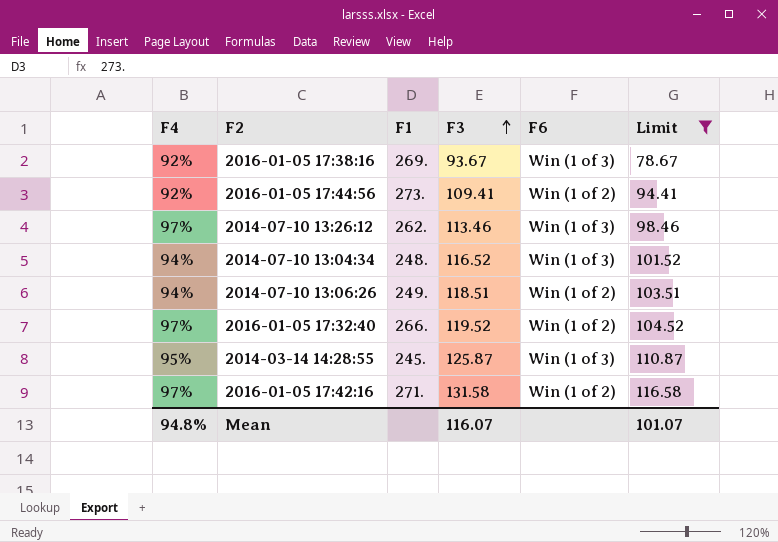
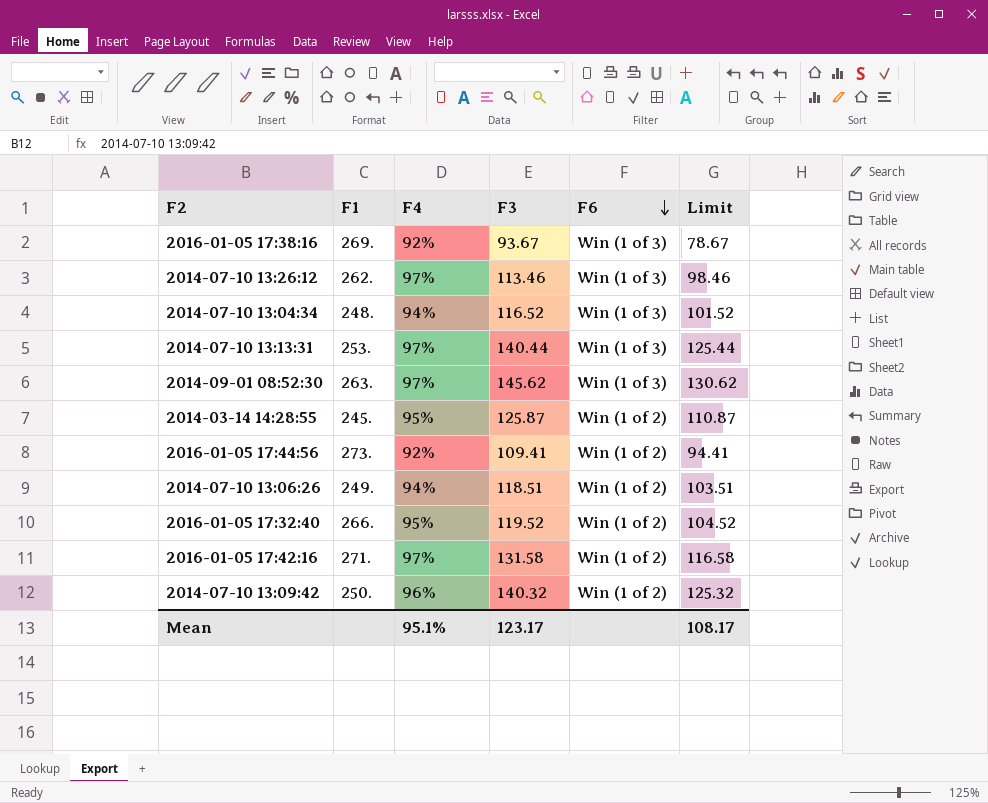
filter: Limit <= 116.58 -> none
row order: F3 ascending -> F6 descending
column F4 | position: 1 -> 3
2014-03-14 14:28:55 | F6: Win (1 of 3) -> Win (1 of 2)
2016-01-05 17:32:40 | F4: 97% -> 95%
Mean | F4: 94.8% -> 95.1%
Mean | F3: 116.07 -> 123.17
Mean | Limit: 101.07 -> 108.17

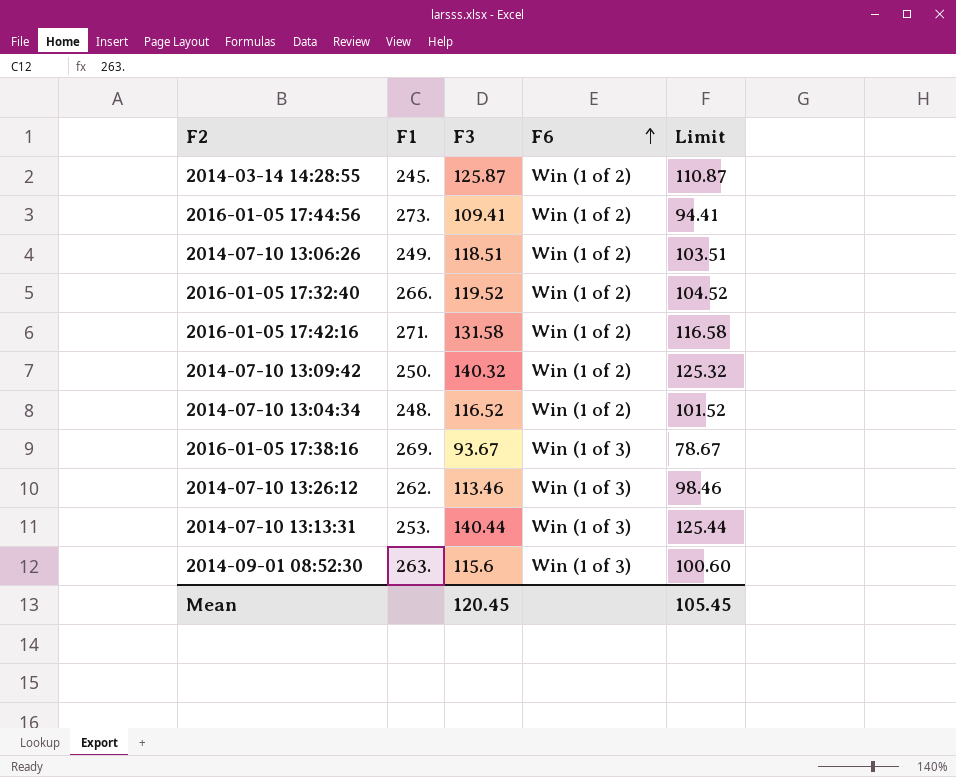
row order: F6 descending -> F6 ascending
column F4 | position: 3 -> none
2014-07-10 13:04:34 | F6: Win (1 of 3) -> Win (1 of 2)
2014-09-01 08:52:30 | F3: 145.62 -> 115.6
2014-09-01 08:52:30 | Limit: 130.62 -> 100.60
Mean | F3: 123.17 -> 120.45
Mean | Limit: 108.17 -> 105.45

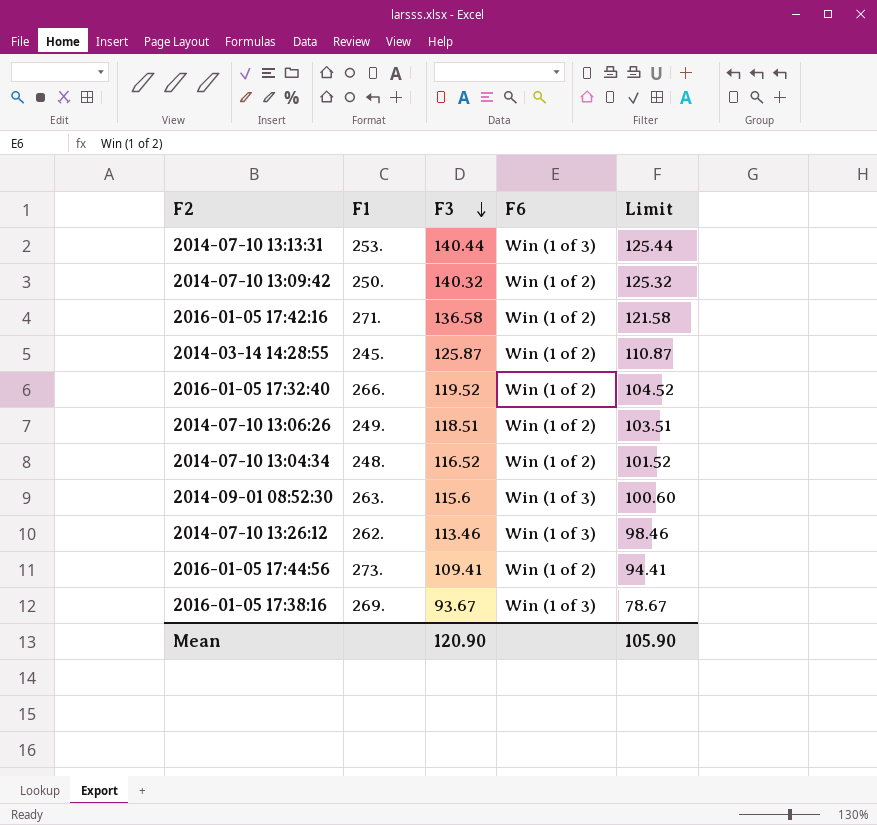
row order: F6 ascending -> F3 descending
2016-01-05 17:42:16 | F3: 131.58 -> 136.58
2016-01-05 17:42:16 | Limit: 116.58 -> 121.58
Mean | F3: 120.45 -> 120.90
Mean | Limit: 105.45 -> 105.90

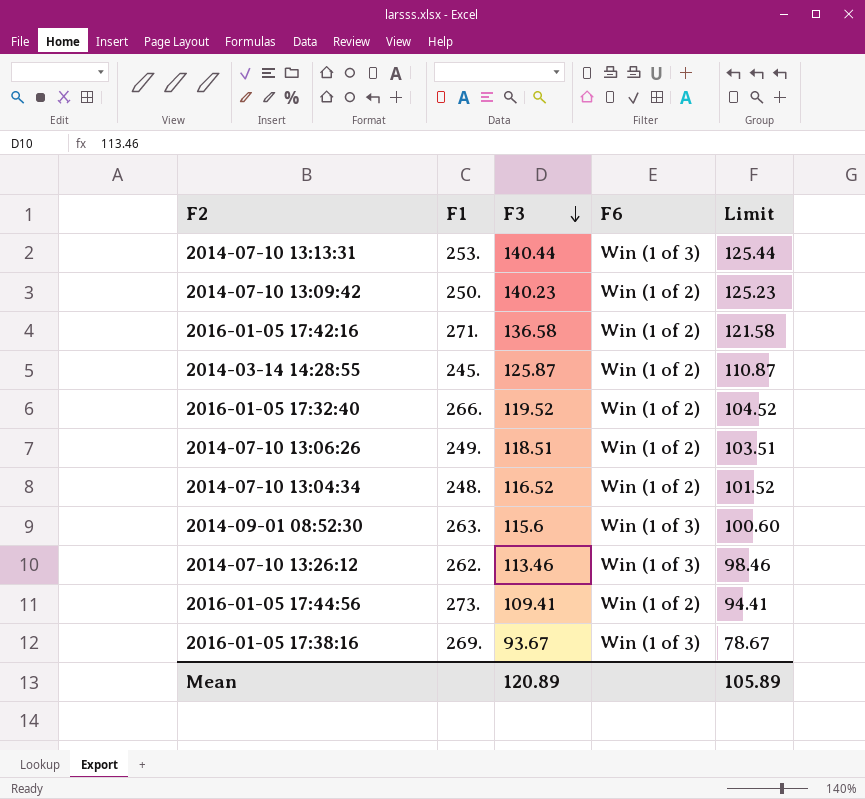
2014-07-10 13:09:42 | F3: 140.32 -> 140.23
2014-07-10 13:09:42 | Limit: 125.32 -> 125.23
Mean | F3: 120.90 -> 120.89
Mean | Limit: 105.90 -> 105.89

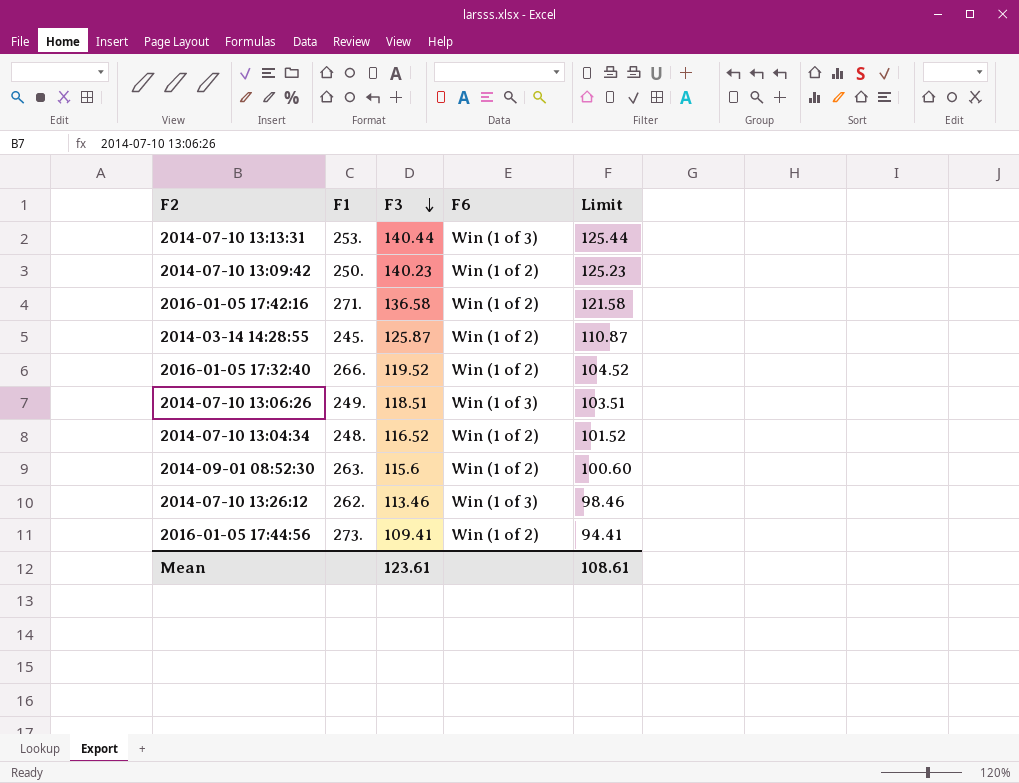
row 2016-01-05 17:38:16: 269. | 93.67 | Win (1 of 3) | 78.67 -> none
2014-07-10 13:06:26 | F6: Win (1 of 2) -> Win (1 of 3)
2014-09-01 08:52:30 | F6: Win (1 of 3) -> Win (1 of 2)
Mean | F3: 120.89 -> 123.61
Mean | Limit: 105.89 -> 108.61

